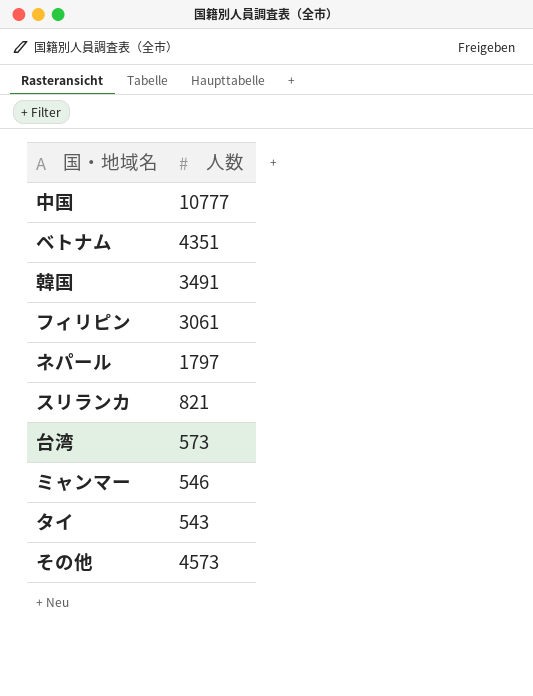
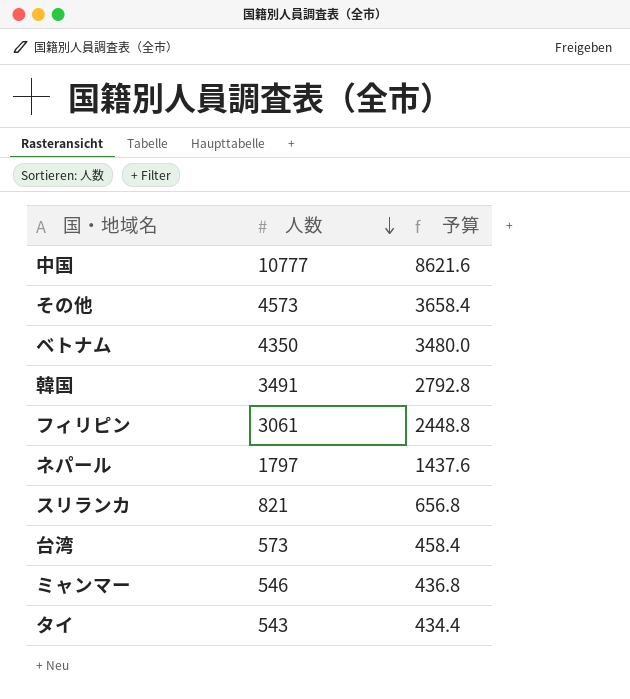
row order: none -> 人数 descending
column 予算 | formula: none -> [人数] * 0.8
ベトナム | 人数: 4351 -> 4350

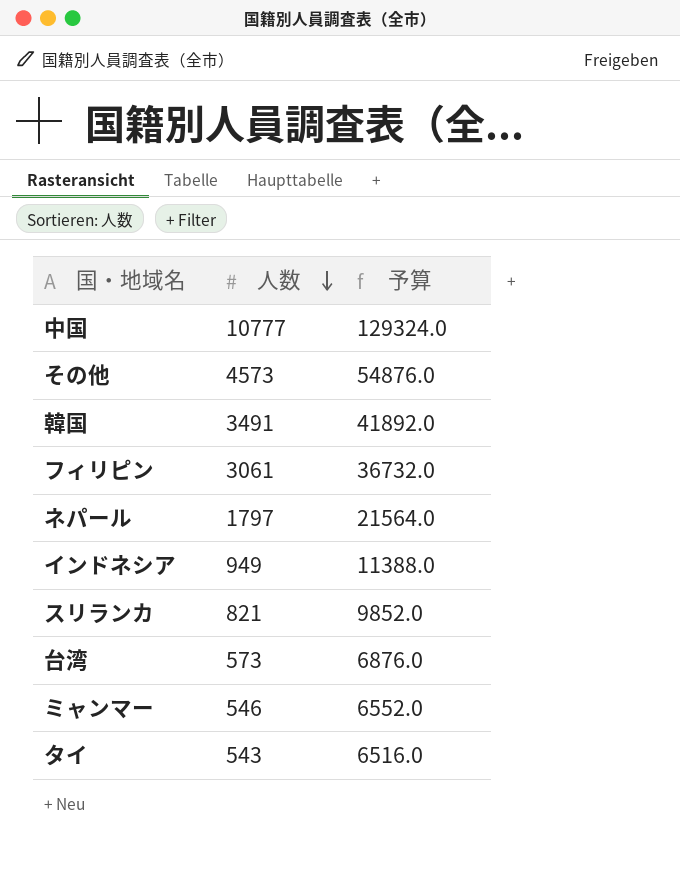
column 予算 | formula: [人数] * 0.8 -> [人数] * 12
row ベトナム: 4350 | 3480.0 -> none
row インドネシア: none -> 949 | 11388.0

